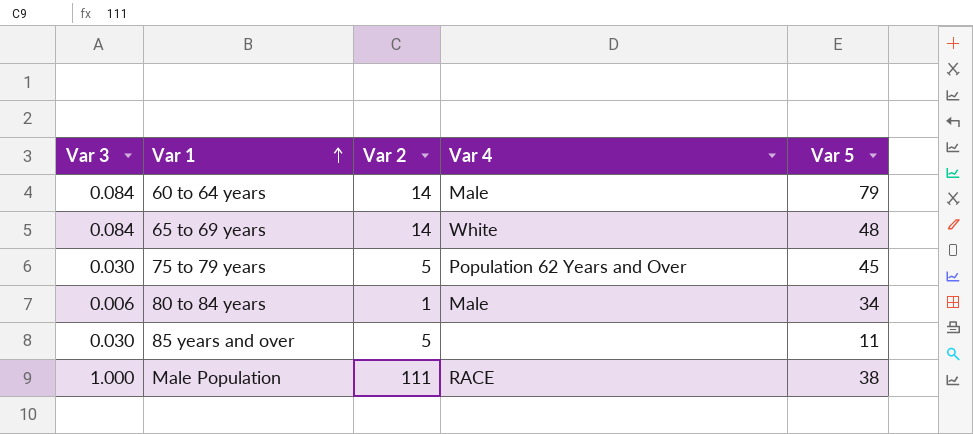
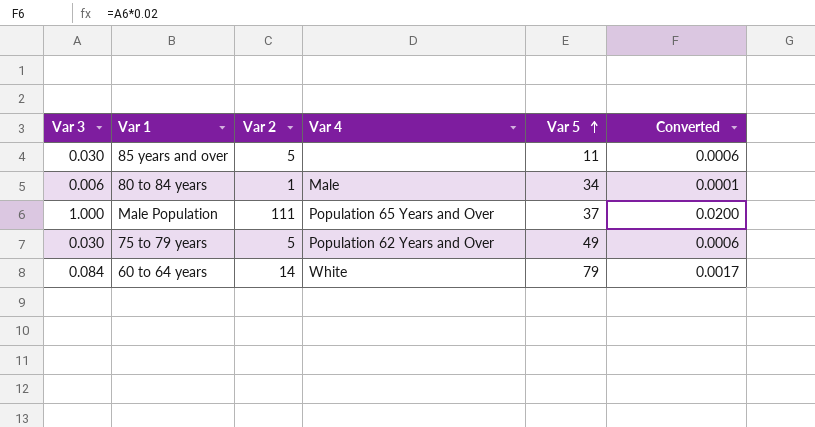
row order: Var 1 ascending -> Var 5 ascending
column Converted | formula: none -> [Var 3] * 0.02
row 65 to 69 years: 0.084 | 14 | White | 48 -> none
Male Population | Var 4: RACE -> Population 65 Years and Over
Male Population | Var 5: 38 -> 37
75 to 79 years | Var 5: 45 -> 49
60 to 64 years | Var 4: Male -> White

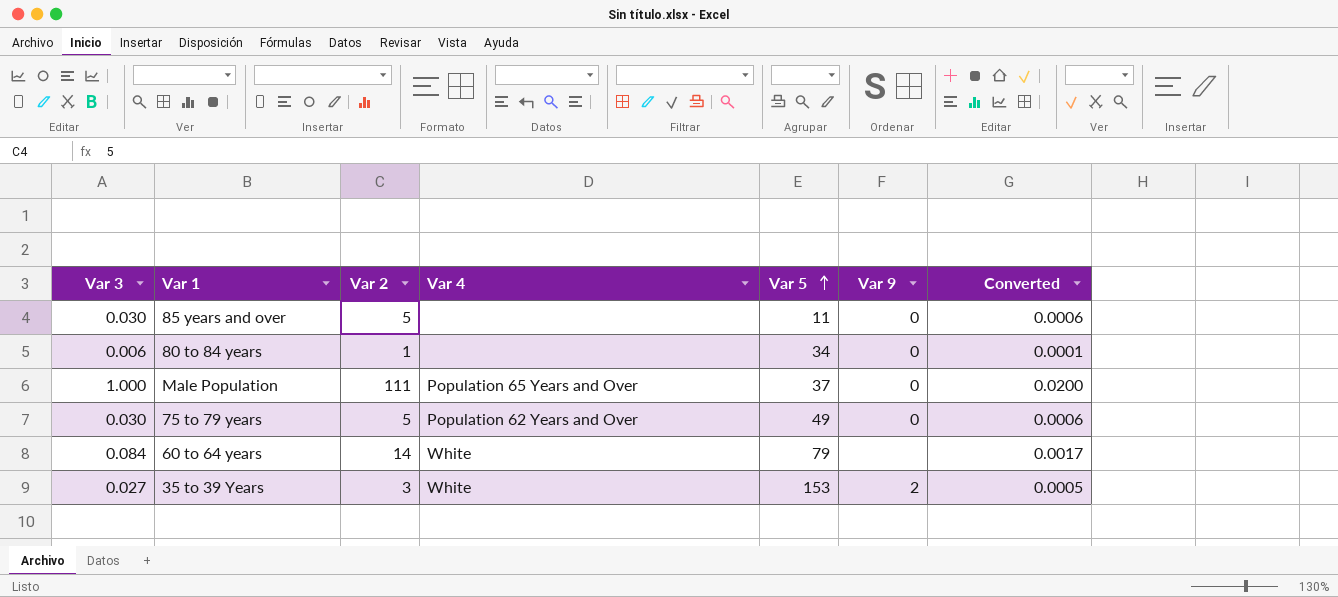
column Var 9 | position: none -> 6
80 to 84 years | Var 4: Male -> none
row 35 to 39 Years: none -> 0.027 | 3 | White | 153 | 2 | 0.0005

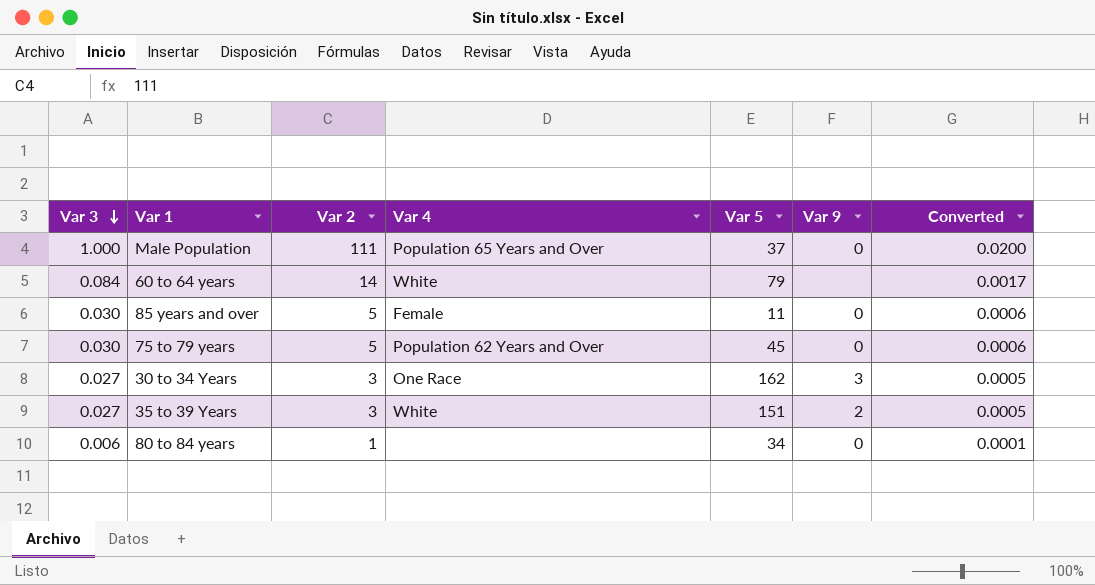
row order: Var 5 ascending -> Var 3 descending
85 years and over | Var 4: none -> Female
75 to 79 years | Var 5: 49 -> 45
row 30 to 34 Years: none -> 0.027 | 3 | One Race | 162 | 3 | 0.0005
35 to 39 Years | Var 5: 153 -> 151

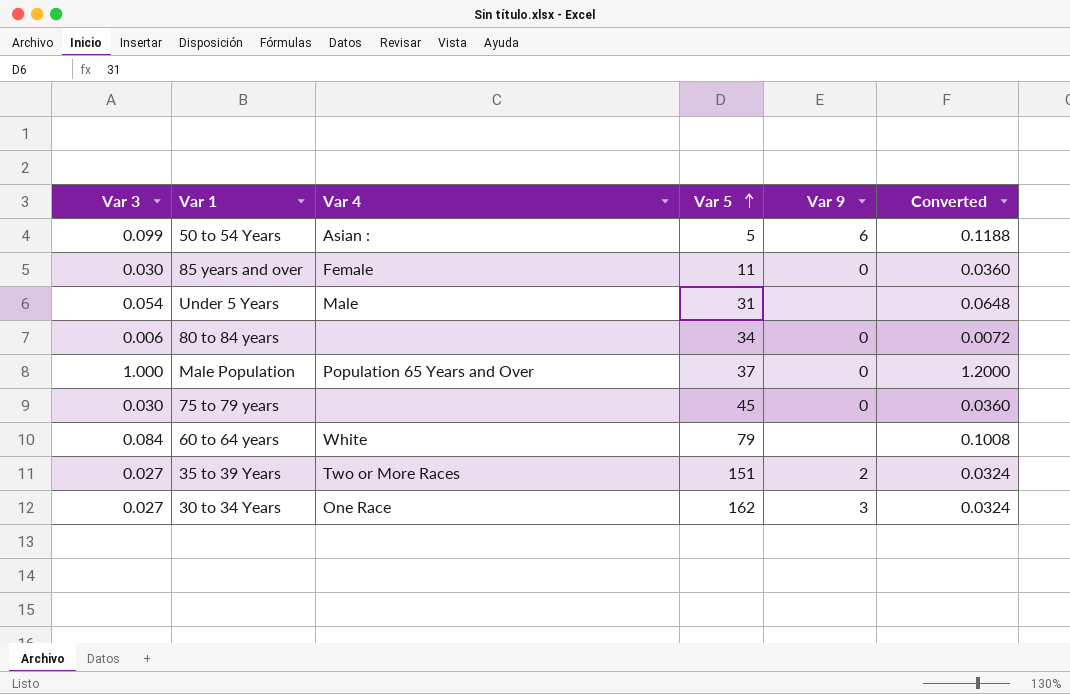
row order: Var 3 descending -> Var 5 ascending
column Var 2 | position: 3 -> none
column Converted | formula: [Var 3] * 0.02 -> [Var 3] * 1.2
row 50 to 54 Years: none -> 0.099 | Asian : | 5 | 6 | 0.1188
row Under 5 Years: none -> 0.054 | Male | 31 | none | 0.0648
75 to 79 years | Var 4: Population 62 Years and Over -> none
35 to 39 Years | Var 4: White -> Two or More Races

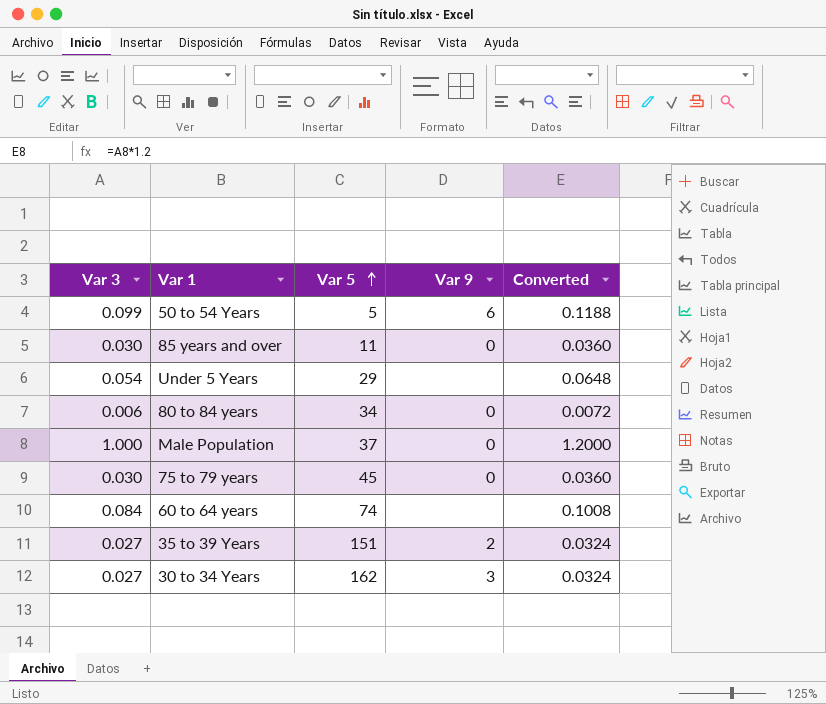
column Var 4 | position: 3 -> none
Under 5 Years | Var 5: 31 -> 29
60 to 64 years | Var 5: 79 -> 74

